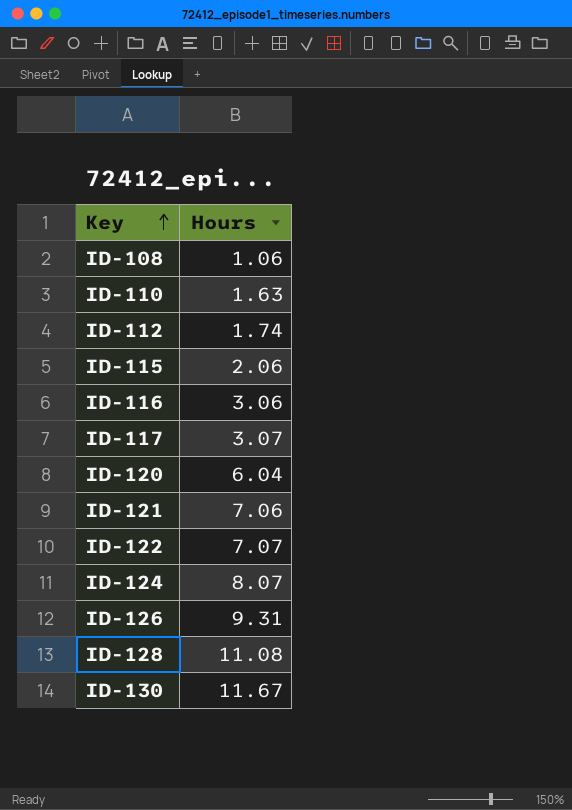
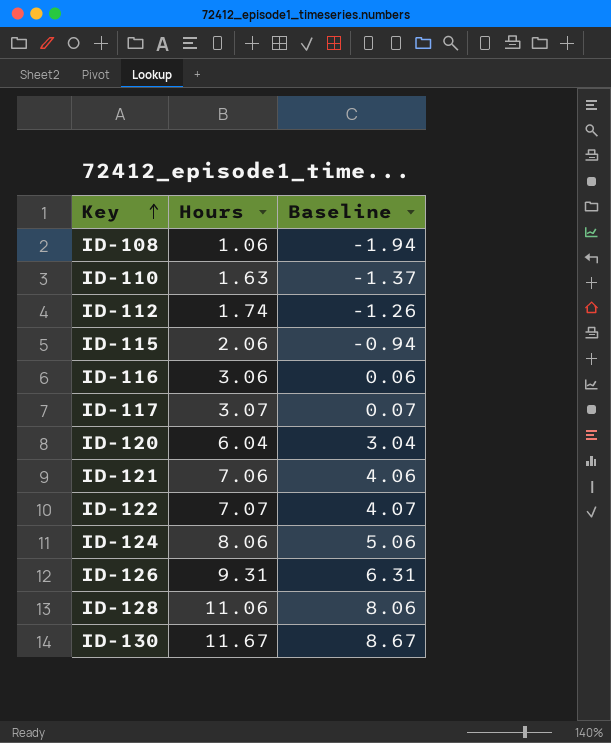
column Baseline | formula: none -> [Hours] - 3
ID-124 | Hours: 8.07 -> 8.06
ID-128 | Hours: 11.08 -> 11.06

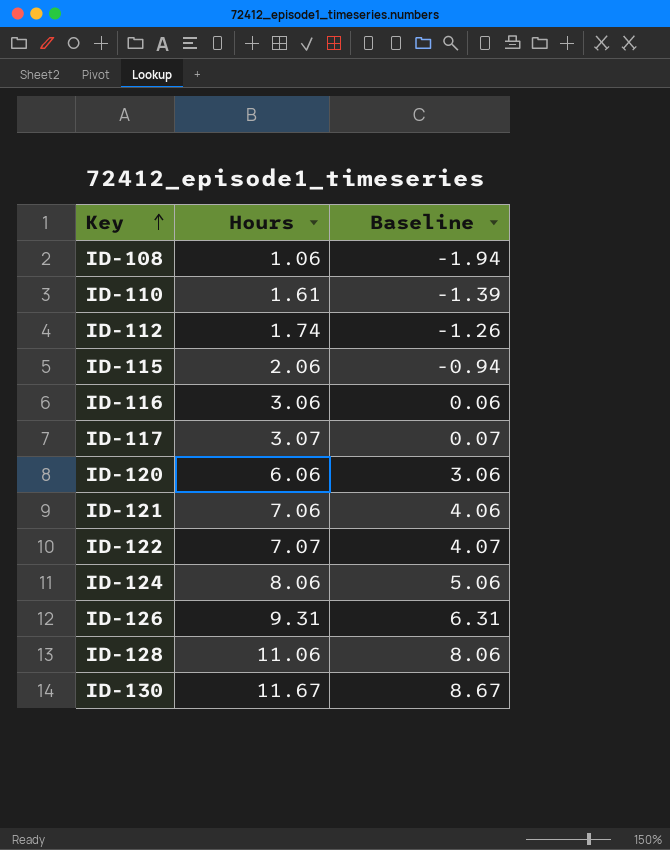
ID-110 | Hours: 1.63 -> 1.61
ID-110 | Baseline: -1.37 -> -1.39
ID-120 | Hours: 6.04 -> 6.06
ID-120 | Baseline: 3.04 -> 3.06

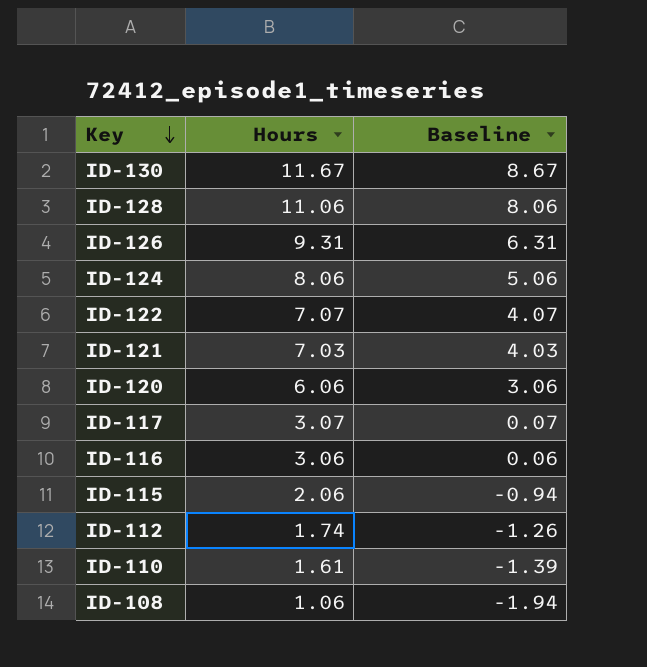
row order: Key ascending -> Key descending
ID-121 | Hours: 7.06 -> 7.03
ID-121 | Baseline: 4.06 -> 4.03

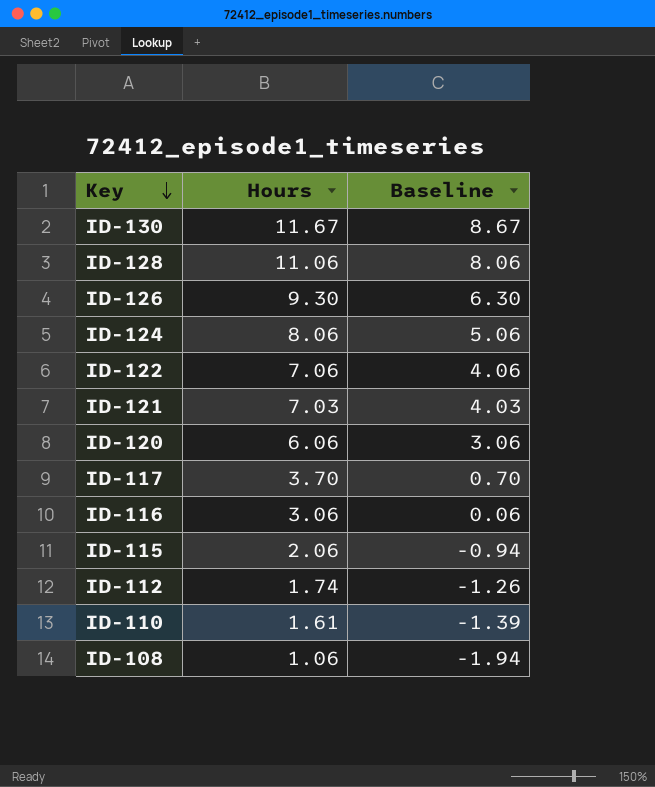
ID-126 | Hours: 9.31 -> 9.30
ID-126 | Baseline: 6.31 -> 6.30
ID-122 | Hours: 7.07 -> 7.06
ID-122 | Baseline: 4.07 -> 4.06
ID-117 | Hours: 3.07 -> 3.70
ID-117 | Baseline: 0.07 -> 0.70

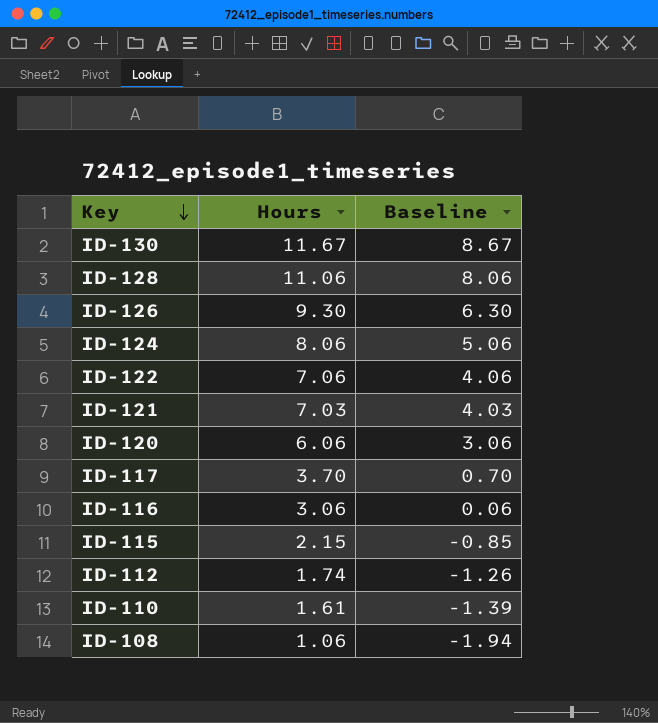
ID-115 | Hours: 2.06 -> 2.15
ID-115 | Baseline: -0.94 -> -0.85

